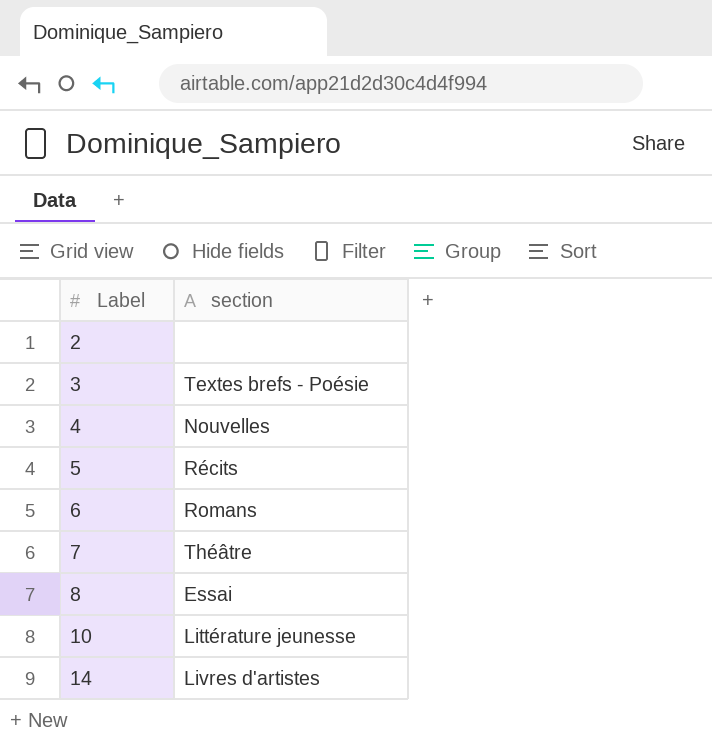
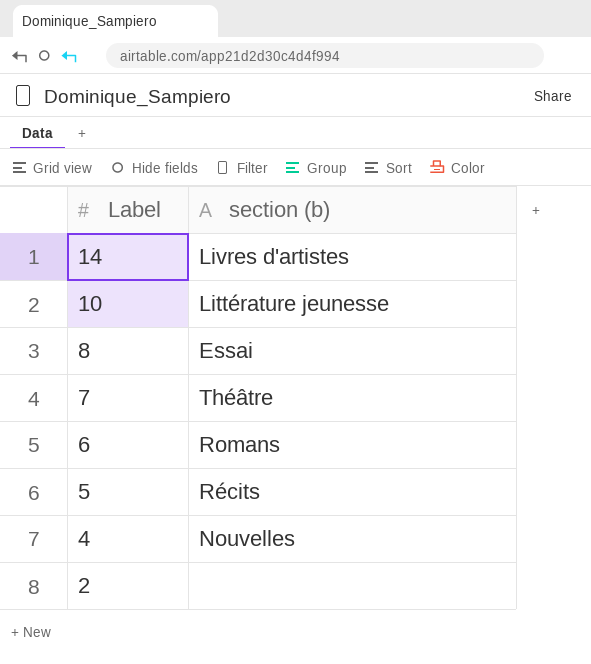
row order: Label ascending -> Label descending
column name: section -> section (b)
row 3: Textes brefs - Poésie -> none

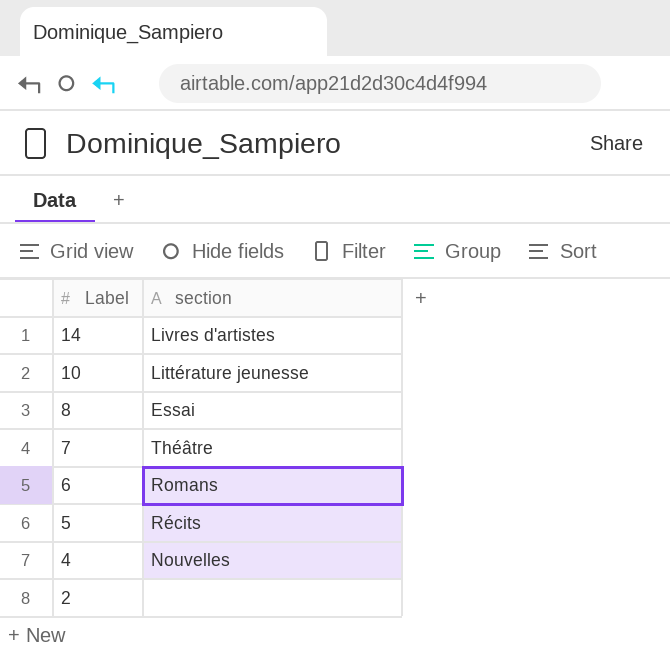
column name: section (b) -> section

